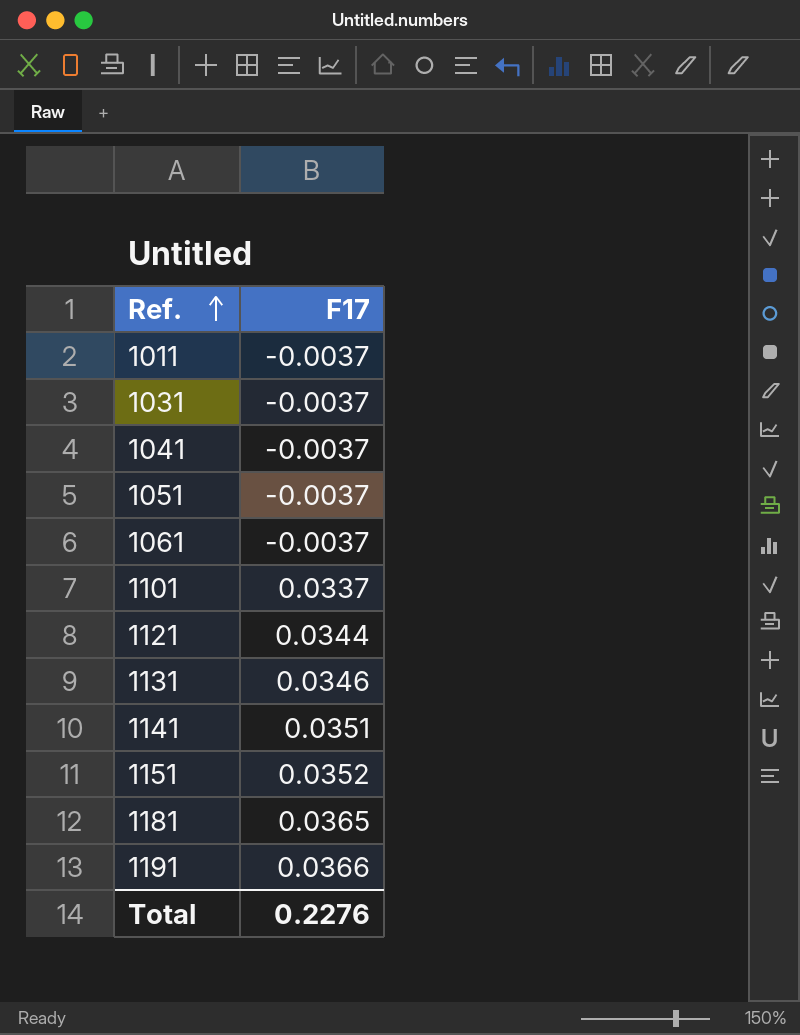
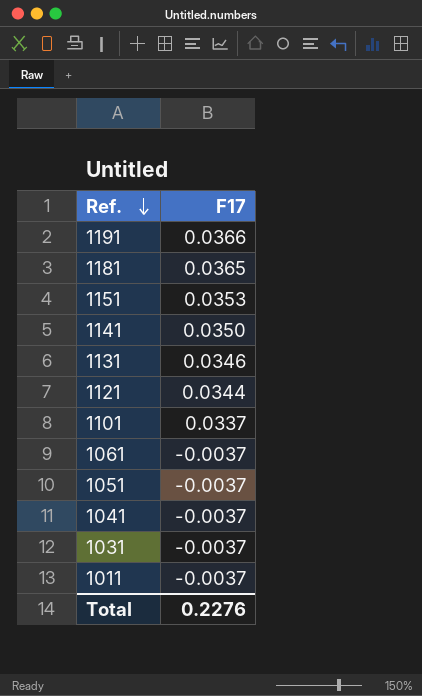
row order: Ref. ascending -> Ref. descending
1151 | F17: 0.0352 -> 0.0353
1141 | F17: 0.0351 -> 0.0350

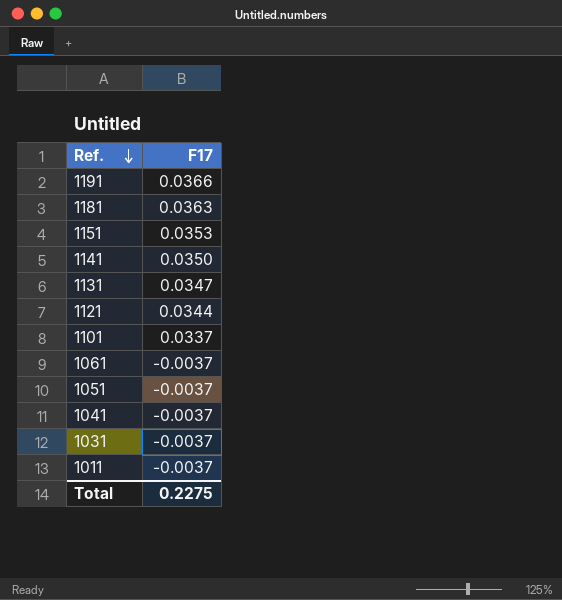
1181 | F17: 0.0365 -> 0.0363
1131 | F17: 0.0346 -> 0.0347
Total | F17: 0.2276 -> 0.2275

